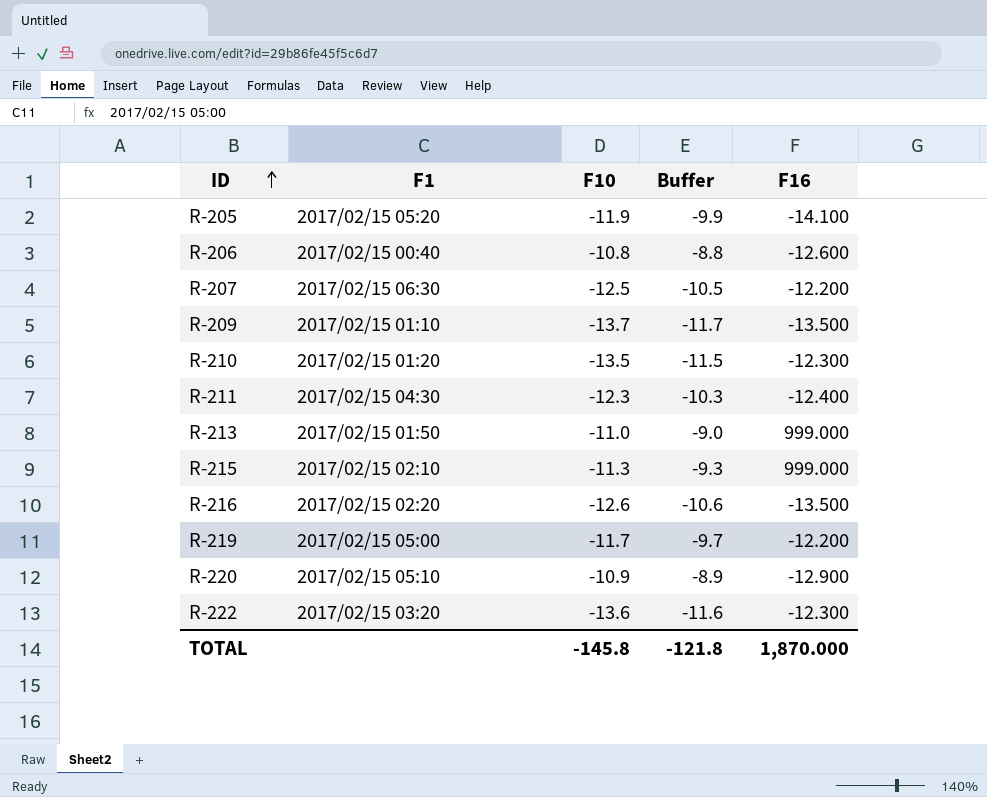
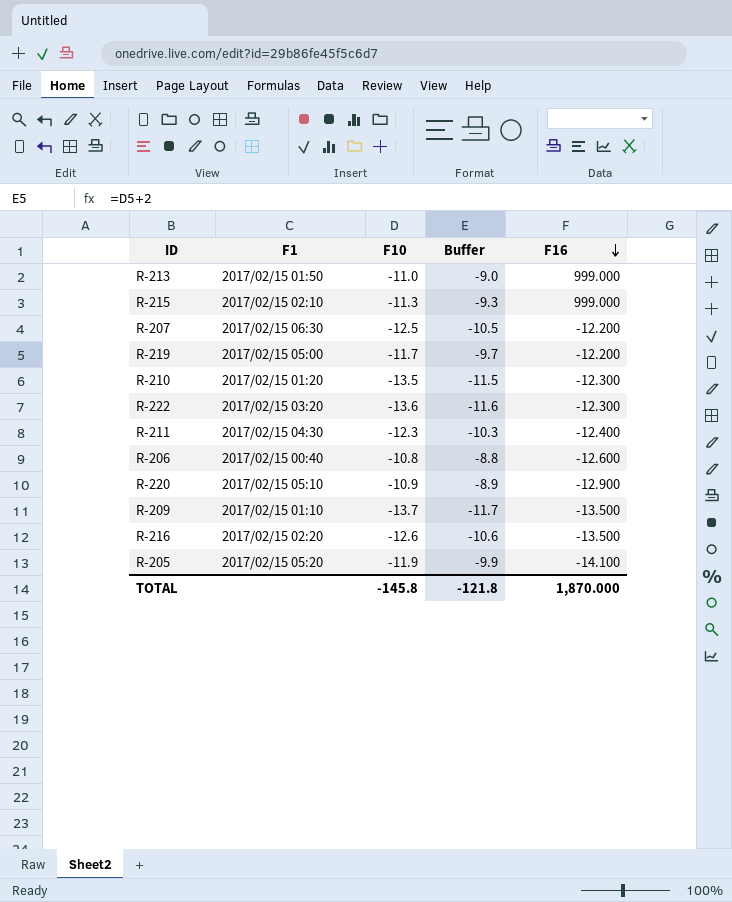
row order: ID ascending -> F16 descending

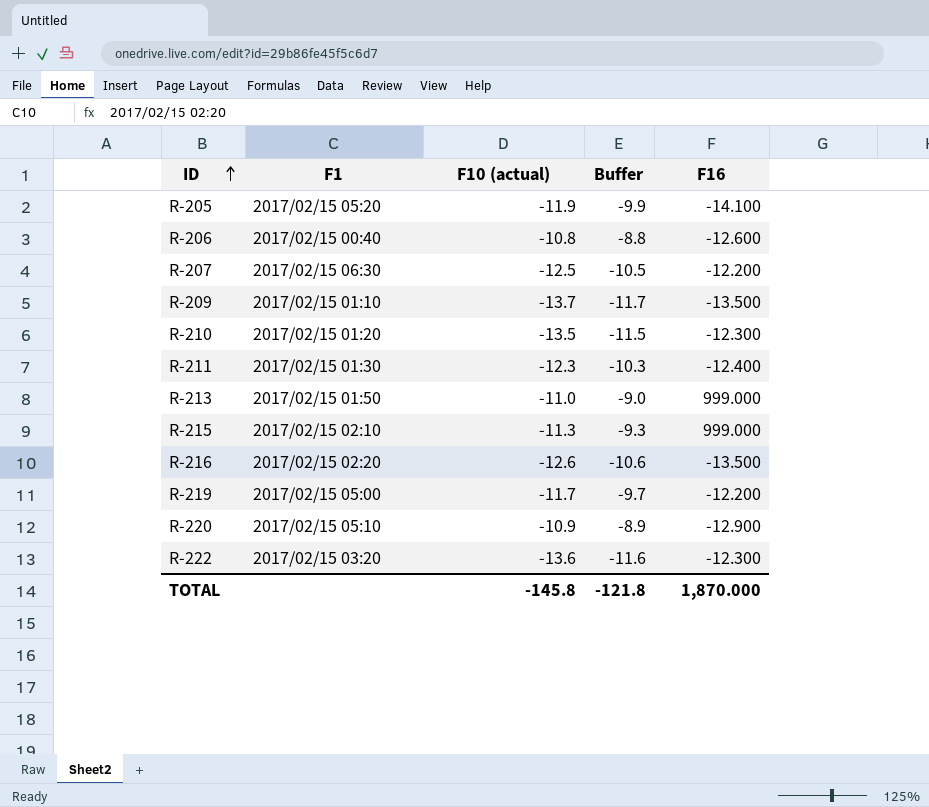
row order: F16 descending -> ID ascending
column name: F10 -> F10 (actual)
R-211 | F1: 2017/02/15 04:30 -> 2017/02/15 01:30

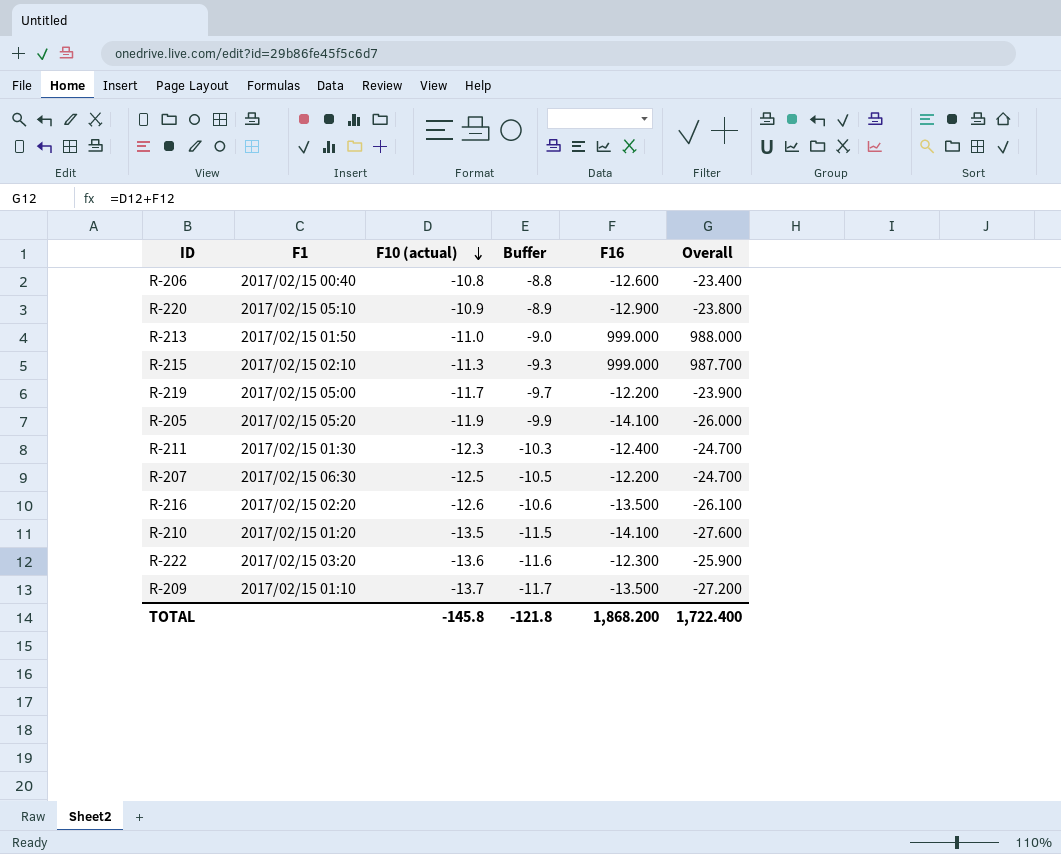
row order: ID ascending -> F10 (actual) descending
column Overall | formula: none -> [F10 (actual)] + [F16]
R-210 | F16: -12.300 -> -14.100
TOTAL | F16: 1,870.000 -> 1,868.200

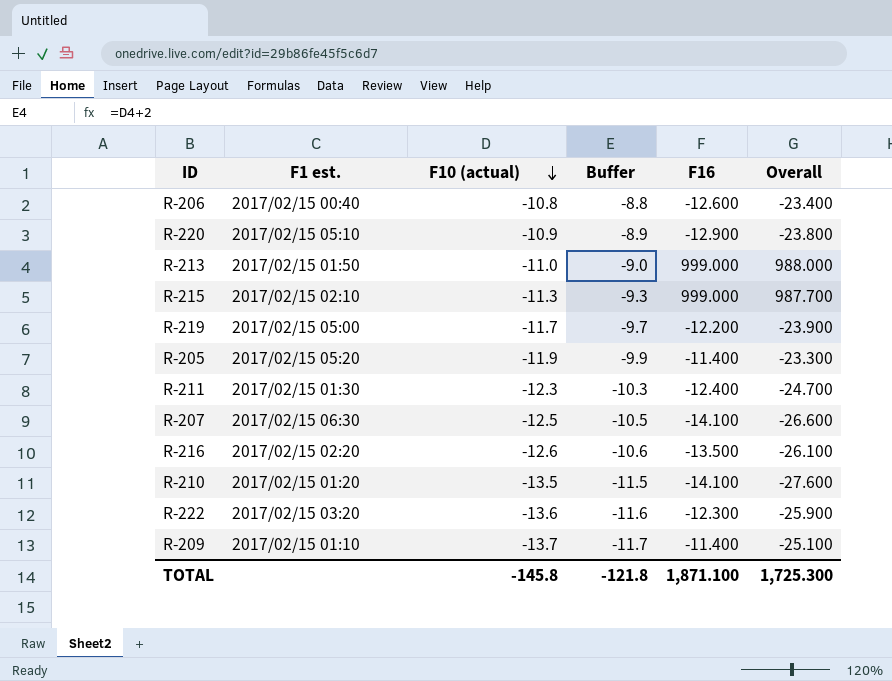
column name: F1 -> F1 est.
R-205 | F16: -14.100 -> -11.400
R-205 | Overall: -26.000 -> -23.300
R-207 | F16: -12.200 -> -14.100
R-207 | Overall: -24.700 -> -26.600
R-209 | F16: -13.500 -> -11.400
R-209 | Overall: -27.200 -> -25.100
TOTAL | F16: 1,868.200 -> 1,871.100
TOTAL | Overall: 1,722.400 -> 1,725.300

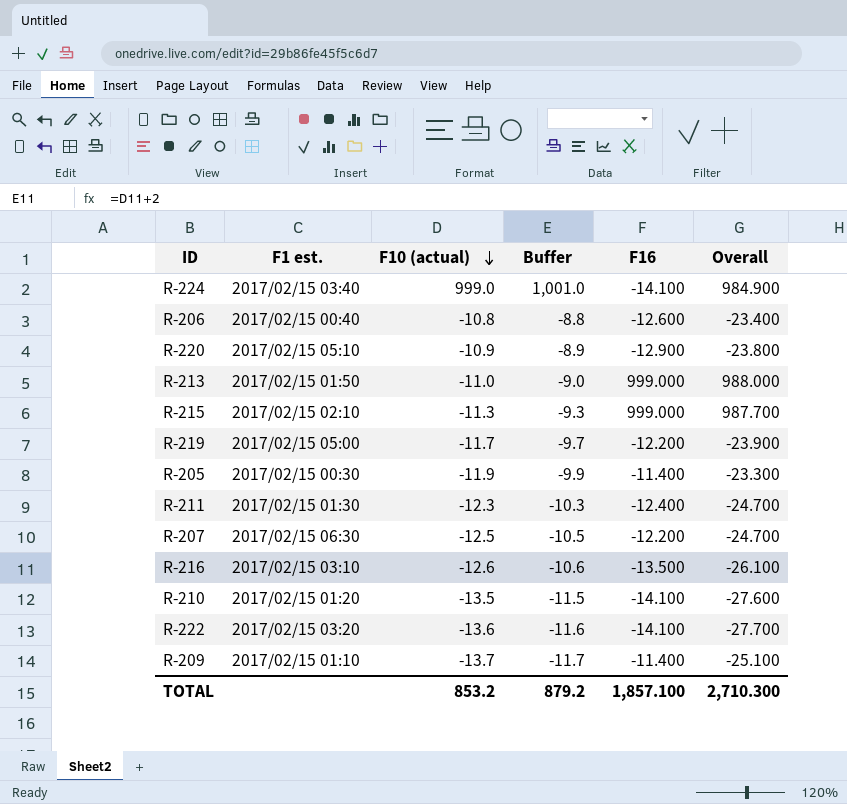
row R-224: none -> 2017/02/15 03:40 | 999.0 | 1,001.0 | -14.100 | 984.900
R-205 | F1 est.: 2017/02/15 05:20 -> 2017/02/15 00:30
R-207 | F16: -14.100 -> -12.200
R-207 | Overall: -26.600 -> -24.700
R-216 | F1 est.: 2017/02/15 02:20 -> 2017/02/15 03:10
R-222 | F16: -12.300 -> -14.100
R-222 | Overall: -25.900 -> -27.700
TOTAL | F10 (actual): -145.8 -> 853.2
TOTAL | Buffer: -121.8 -> 879.2
TOTAL | F16: 1,871.100 -> 1,857.100
TOTAL | Overall: 1,725.300 -> 2,710.300

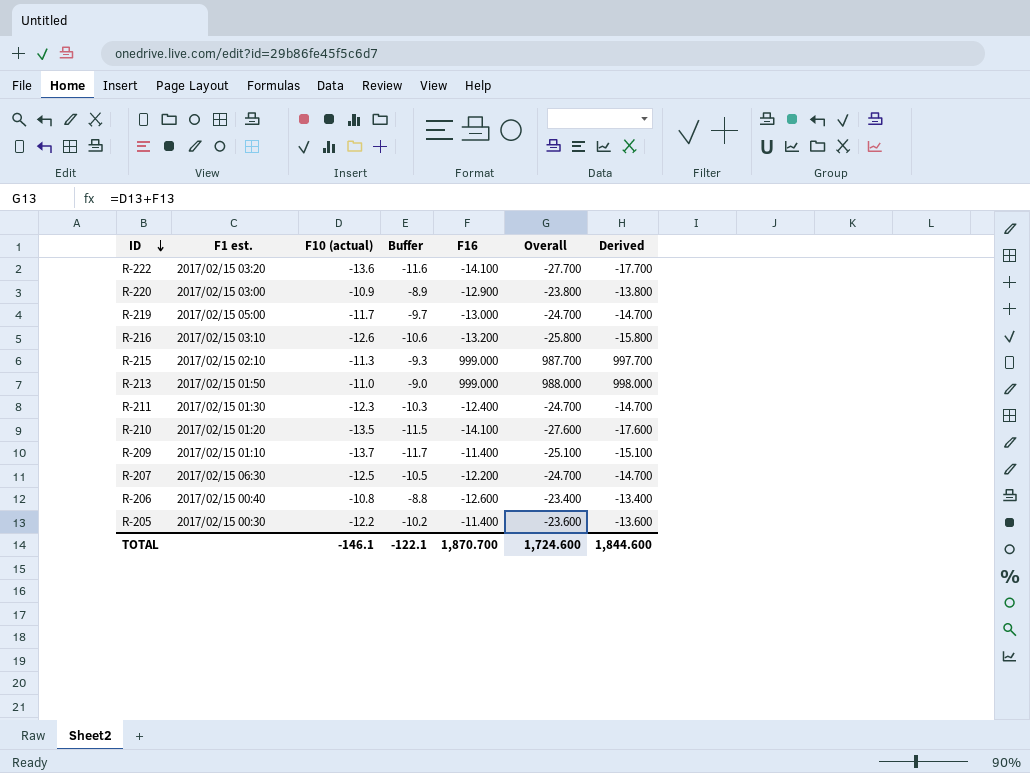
row order: F10 (actual) descending -> ID descending
column Derived | formula: none -> [Overall] + 10
row R-224: 2017/02/15 03:40 | 999.0 | 1,001.0 | -14.100 | 984.900 -> none
R-220 | F1 est.: 2017/02/15 05:10 -> 2017/02/15 03:00
R-219 | F16: -12.200 -> -13.000
R-219 | Overall: -23.900 -> -24.700
R-216 | F16: -13.500 -> -13.200
R-216 | Overall: -26.100 -> -25.800
R-205 | F10 (actual): -11.9 -> -12.2
R-205 | Buffer: -9.9 -> -10.2
R-205 | Overall: -23.300 -> -23.600
TOTAL | F10 (actual): 853.2 -> -146.1
TOTAL | Buffer: 879.2 -> -122.1
TOTAL | F16: 1,857.100 -> 1,870.700
TOTAL | Overall: 2,710.300 -> 1,724.600

